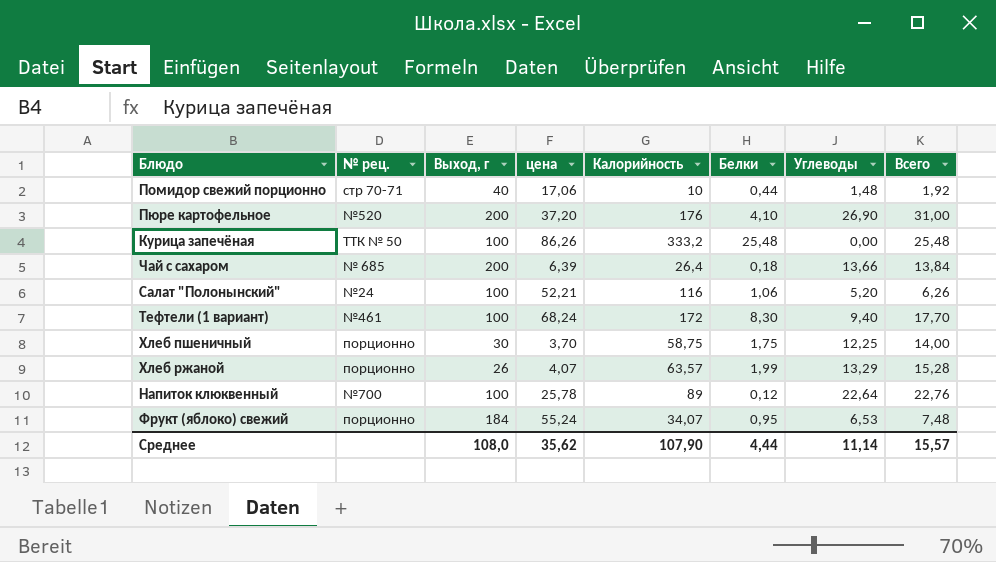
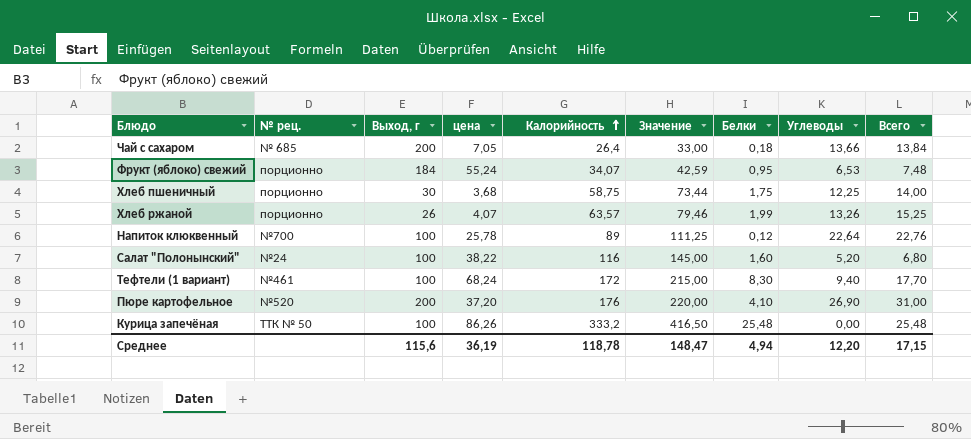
row order: none -> Калорийность ascending
column Значение | formula: none -> [Калорийность] * 1,25
row Помидор свежий порционно: стр 70-71 | 40 | 17,06 | 10 | 0,44 | 1,48 | 1,92 -> none
Чай с сахаром | цена: 6,39 -> 7,05
Хлеб пшеничный | цена: 3,70 -> 3,68
Хлеб ржаной | Углеводы: 13,29 -> 13,26
Хлеб ржаной | Всего: 15,28 -> 15,25
Салат "Полонынский" | цена: 52,21 -> 38,22
Салат "Полонынский" | Белки: 1,06 -> 1,60
Салат "Полонынский" | Всего: 6,26 -> 6,80
Среднее | Выход, г: 108,0 -> 115,6
Среднее | цена: 35,62 -> 36,19
Среднее | Калорийность: 107,90 -> 118,78
Среднее | Белки: 4,44 -> 4,94
Среднее | Углеводы: 11,14 -> 12,20
Среднее | Всего: 15,57 -> 17,15

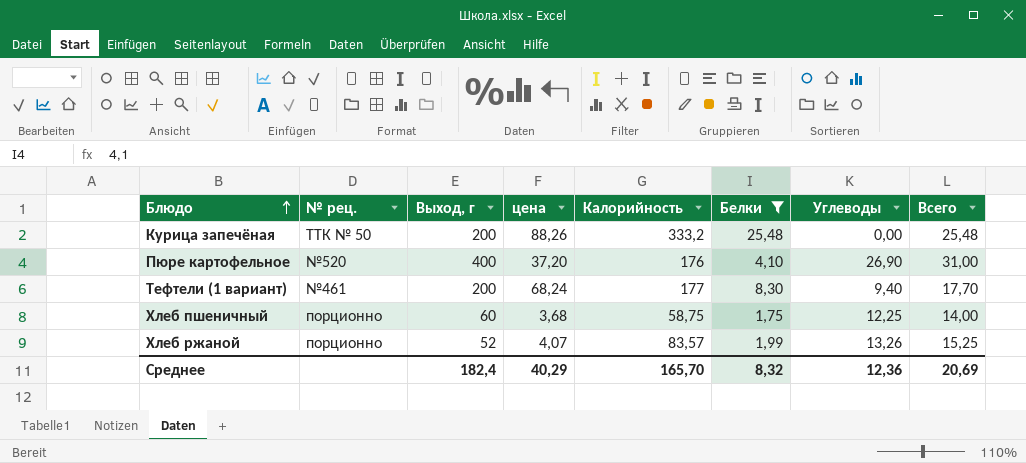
filter: none -> Белки >= 1,75
row order: Калорийность ascending -> Блюдо ascending
column Значение | formula: [Калорийность] * 1,25 -> none
Курица запечёная | Выход, г: 100 -> 200
Курица запечёная | цена: 86,26 -> 88,26
Пюре картофельное | Выход, г: 200 -> 400
Тефтели (1 вариант) | Выход, г: 100 -> 200
Тефтели (1 вариант) | Калорийность: 172 -> 177
Хлеб пшеничный | Выход, г: 30 -> 60
Хлеб ржаной | Выход, г: 26 -> 52
Хлеб ржаной | Калорийность: 63,57 -> 83,57
Среднее | Выход, г: 115,6 -> 182,4
Среднее | цена: 36,19 -> 40,29
Среднее | Калорийность: 118,78 -> 165,70
Среднее | Белки: 4,94 -> 8,32
Среднее | Углеводы: 12,20 -> 12,36
Среднее | Всего: 17,15 -> 20,69

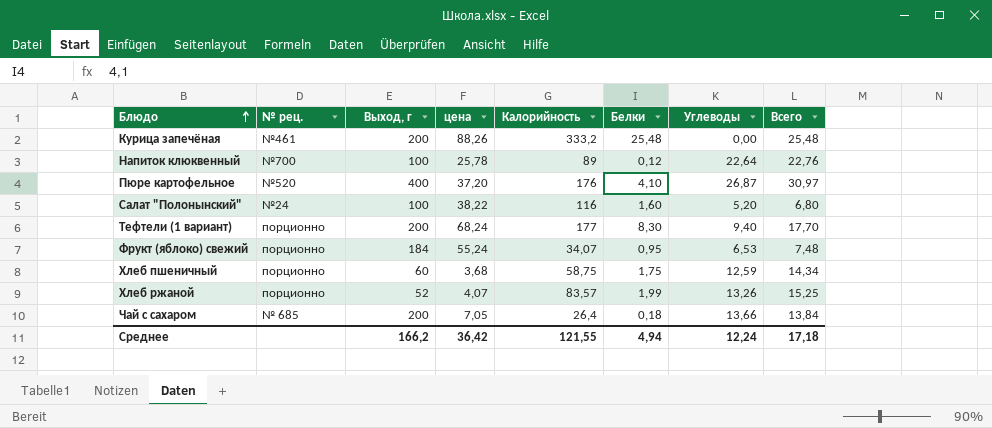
filter: Белки >= 1,75 -> none
Курица запечёная | № рец.: ТТК № 50 -> №461
Пюре картофельное | Углеводы: 26,90 -> 26,87
Пюре картофельное | Всего: 31,00 -> 30,97
Тефтели (1 вариант) | № рец.: №461 -> порционно
Хлеб пшеничный | Углеводы: 12,25 -> 12,59
Хлеб пшеничный | Всего: 14,00 -> 14,34
Среднее | Выход, г: 182,4 -> 166,2
Среднее | цена: 40,29 -> 36,42
Среднее | Калорийность: 165,70 -> 121,55
Среднее | Белки: 8,32 -> 4,94
Среднее | Углеводы: 12,36 -> 12,24
Среднее | Всего: 20,69 -> 17,18

